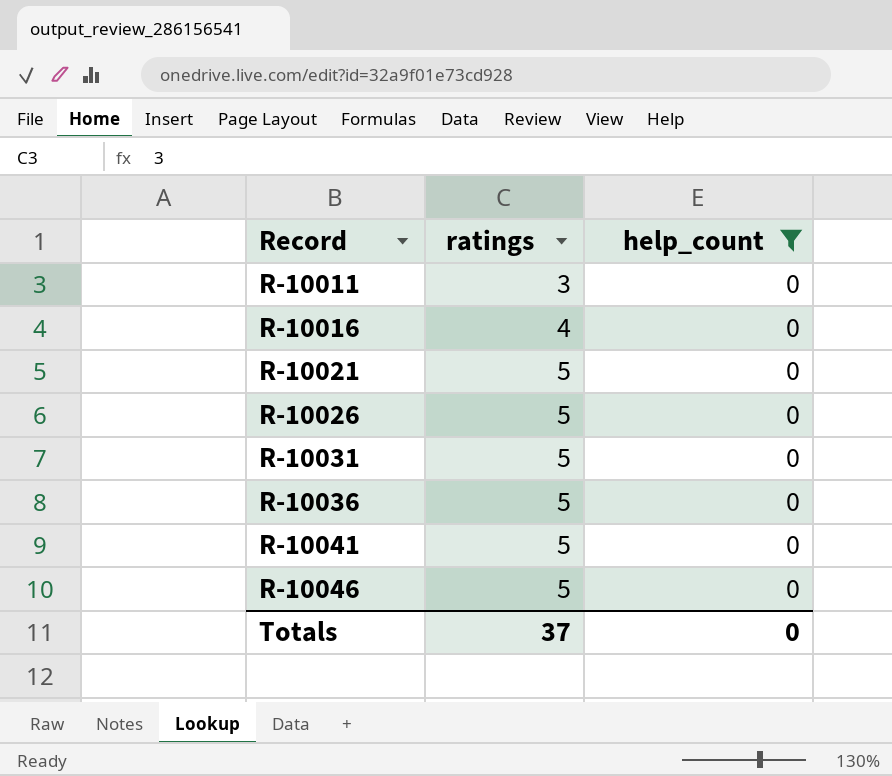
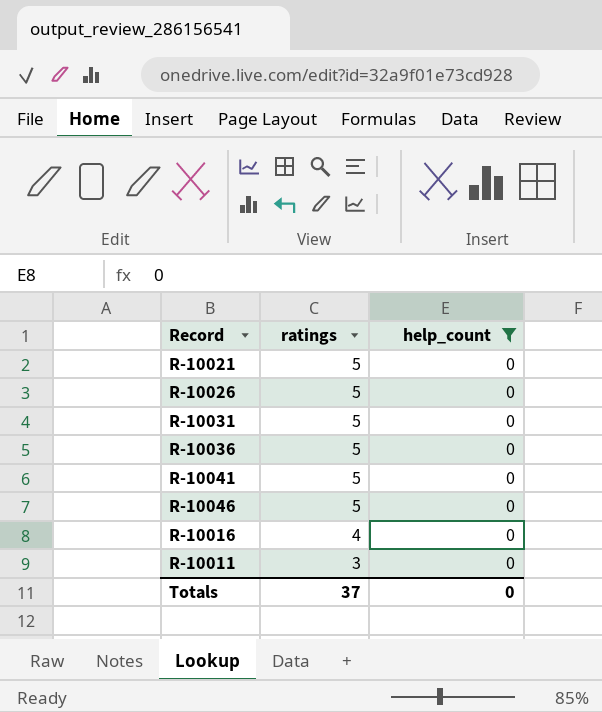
row order: Record ascending -> ratings descending

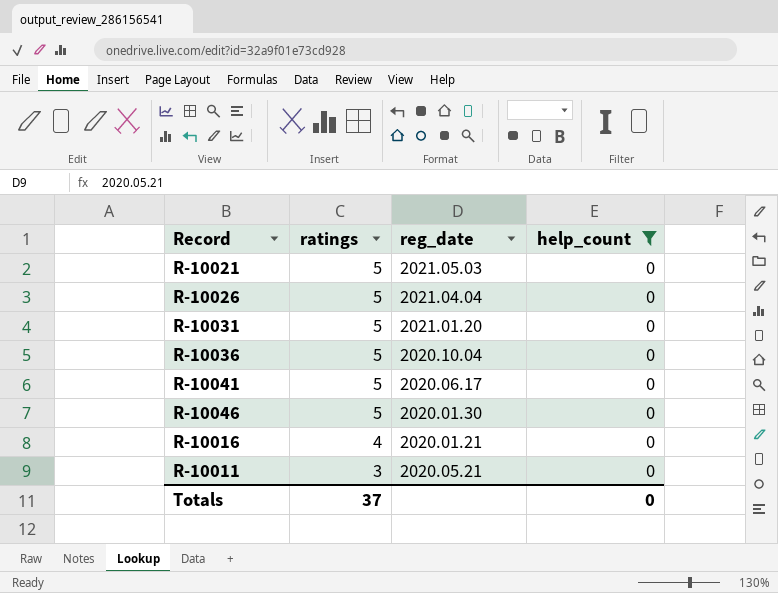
column reg_date | position: none -> 3

